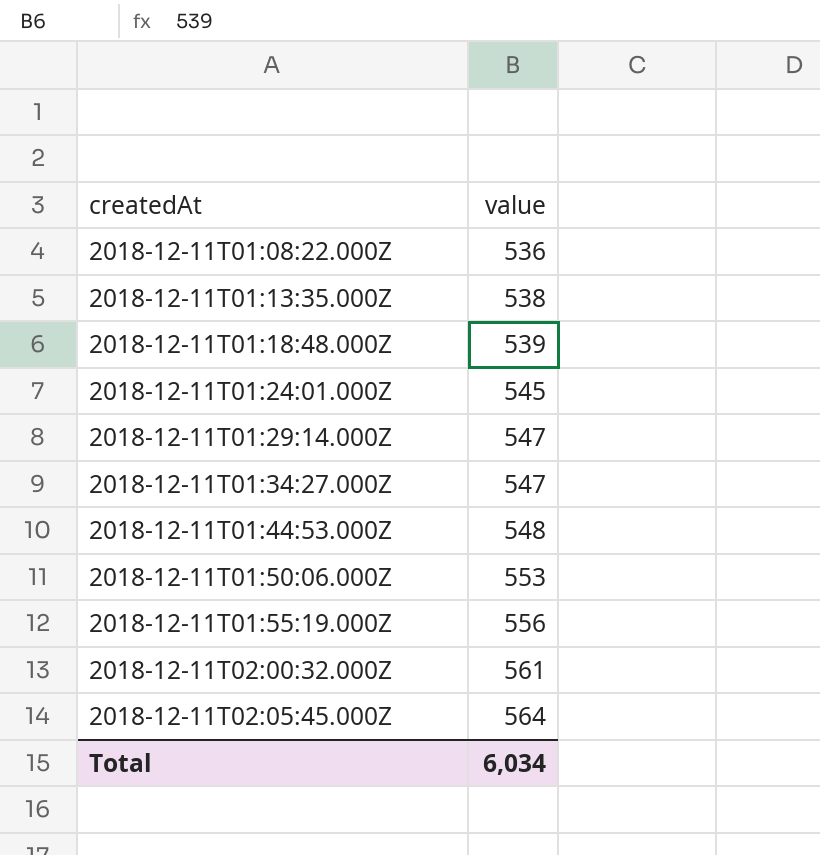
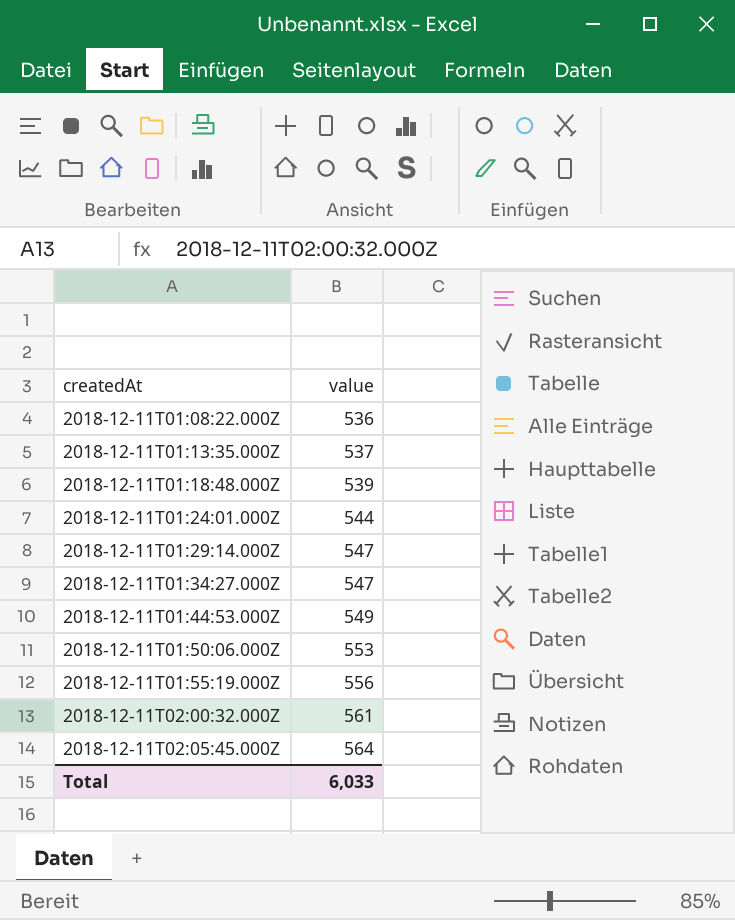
2018-12-11T01:13:35.000Z | value: 538 -> 537
2018-12-11T01:24:01.000Z | value: 545 -> 544
2018-12-11T01:44:53.000Z | value: 548 -> 549
Total | value: 6,034 -> 6,033

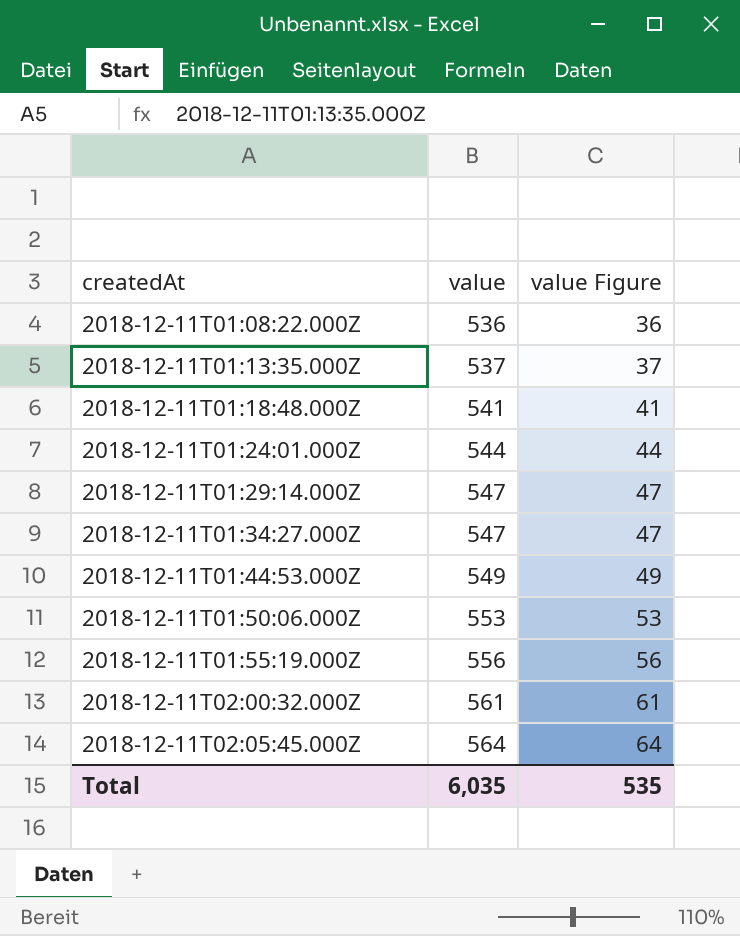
column value Figure | formula: none -> [value] - 500
2018-12-11T01:18:48.000Z | value: 539 -> 541
Total | value: 6,033 -> 6,035

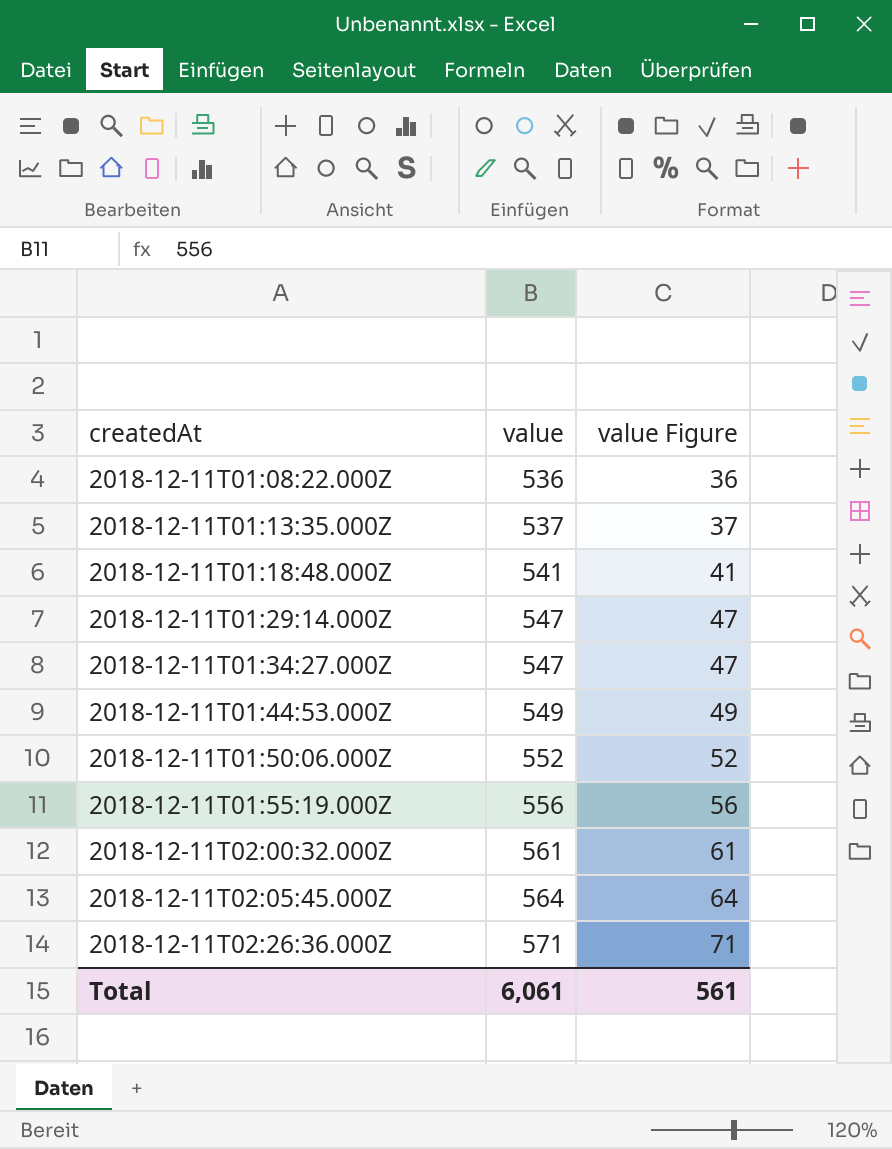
row 2018-12-11T01:24:01.000Z: 544 | 44 -> none
2018-12-11T01:50:06.000Z | value: 553 -> 552
2018-12-11T01:50:06.000Z | value Figure: 53 -> 52
row 2018-12-11T02:26:36.000Z: none -> 571 | 71
Total | value: 6,035 -> 6,061
Total | value Figure: 535 -> 561

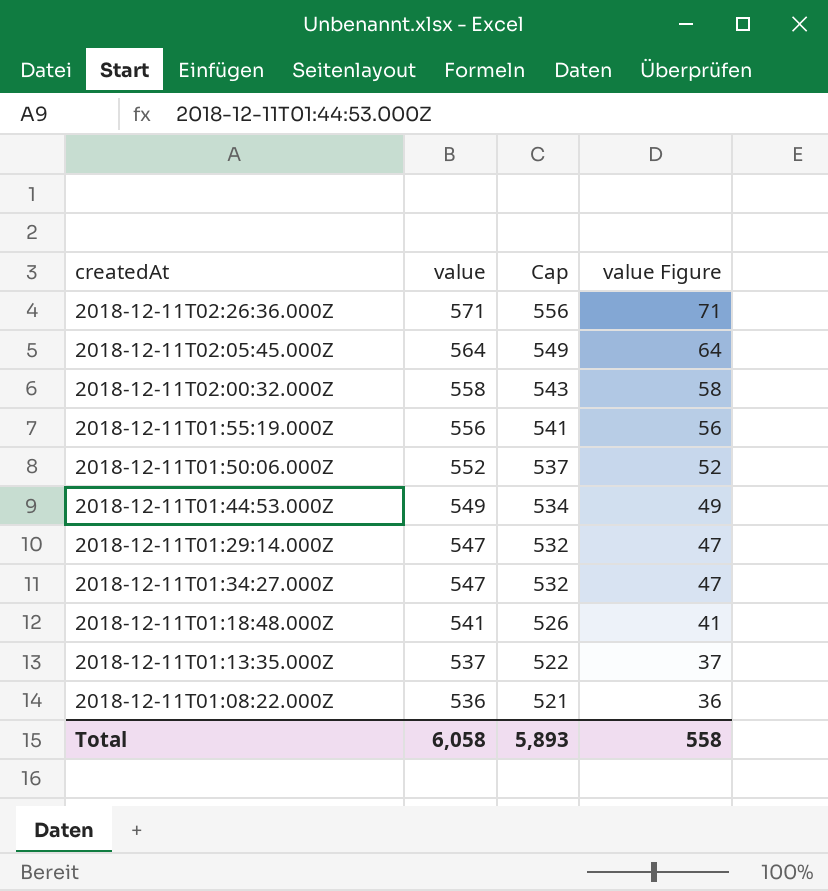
row order: createdAt ascending -> value descending
column Cap | formula: none -> [value] - 15
2018-12-11T02:00:32.000Z | value: 561 -> 558
2018-12-11T02:00:32.000Z | value Figure: 61 -> 58
Total | value: 6,061 -> 6,058
Total | value Figure: 561 -> 558

